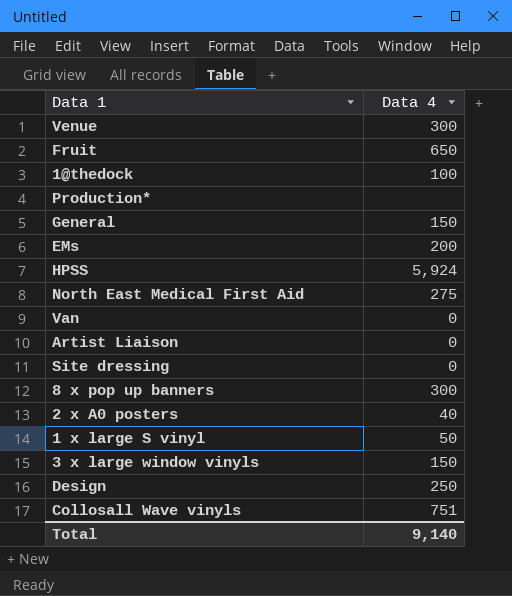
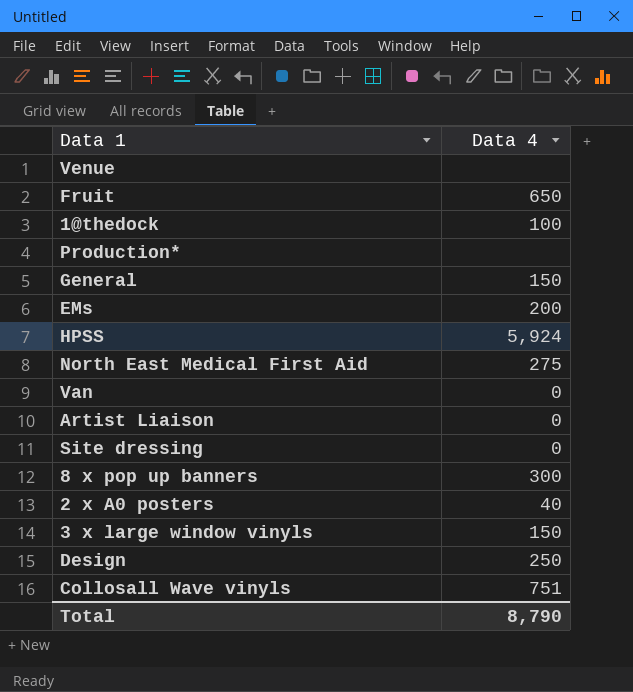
row 1 x large S vinyl: 50 -> none
Venue | Data 4: 300 -> none
Total | Data 4: 9,140 -> 8,790

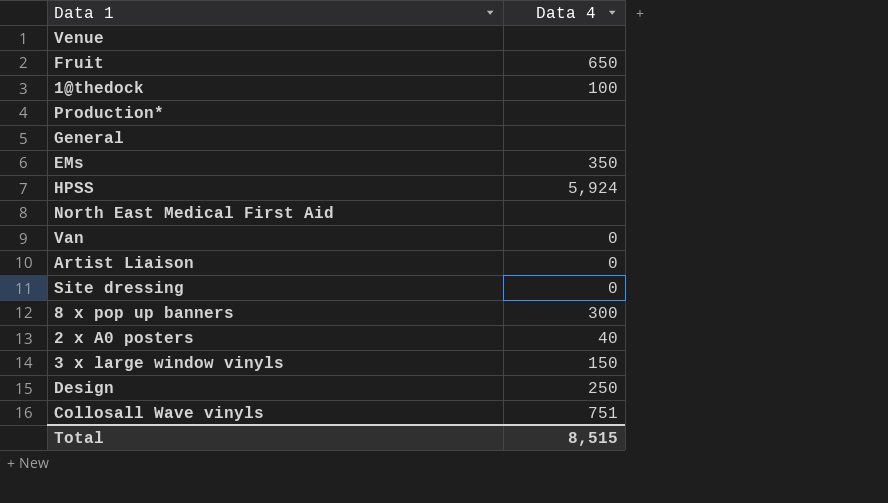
General | Data 4: 150 -> none
EMs | Data 4: 200 -> 350
North East Medical First Aid | Data 4: 275 -> none
Total | Data 4: 8,790 -> 8,515

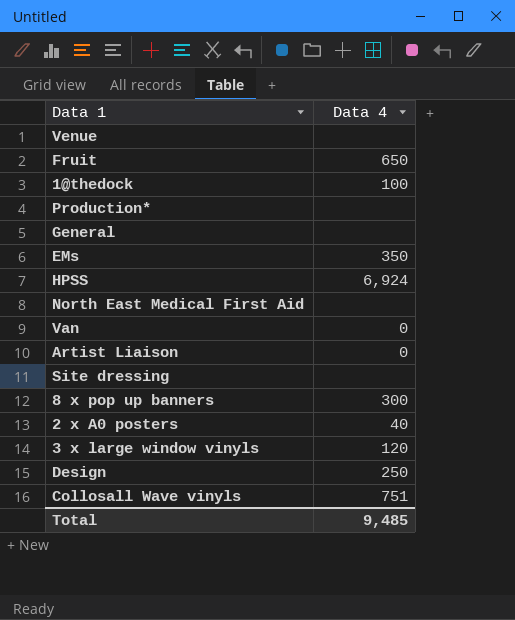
HPSS | Data 4: 5,924 -> 6,924
Site dressing | Data 4: 0 -> none
3 x large window vinyls | Data 4: 150 -> 120
Total | Data 4: 8,515 -> 9,485

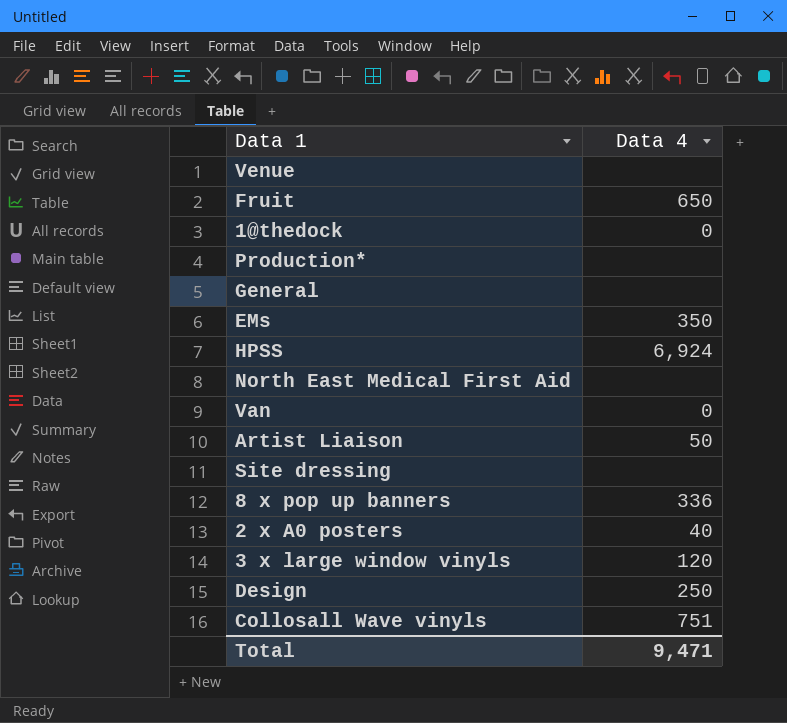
1@thedock | Data 4: 100 -> 0
Artist Liaison | Data 4: 0 -> 50
8 x pop up banners | Data 4: 300 -> 336
Total | Data 4: 9,485 -> 9,471

